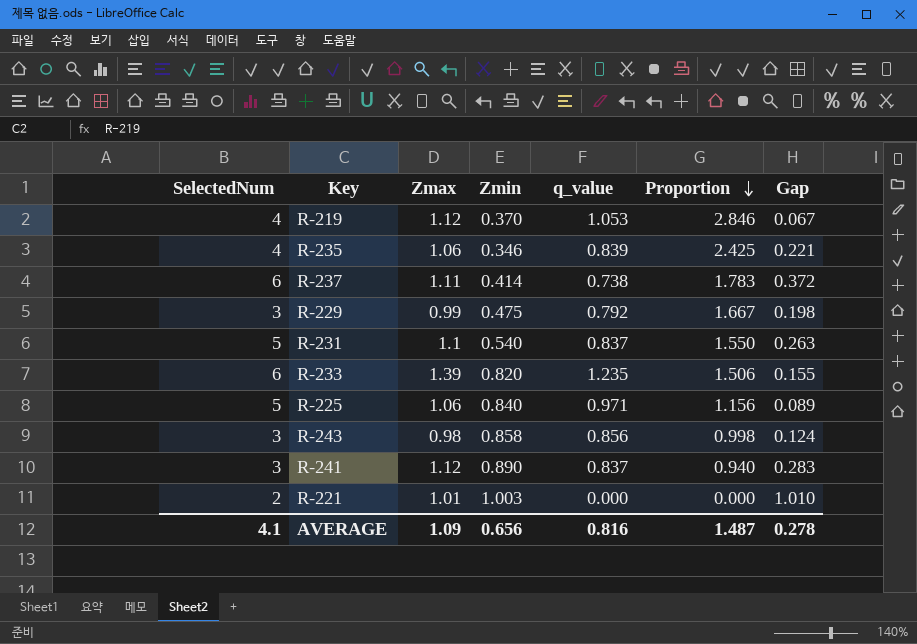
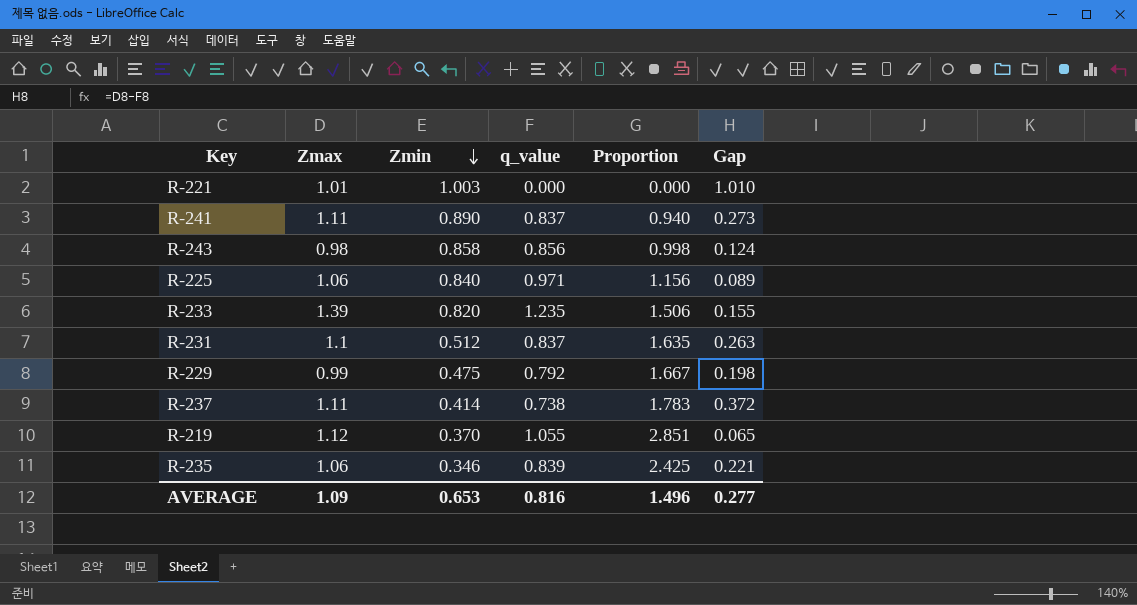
row order: Proportion descending -> Zmin descending
column SelectedNum | position: 1 -> none
R-241 | Zmax: 1.12 -> 1.11
R-241 | Gap: 0.283 -> 0.273
R-231 | Zmin: 0.540 -> 0.512
R-231 | Proportion: 1.550 -> 1.635
R-219 | q_value: 1.053 -> 1.055
R-219 | Proportion: 2.846 -> 2.851
R-219 | Gap: 0.067 -> 0.065
AVERAGE | Zmin: 0.656 -> 0.653
AVERAGE | Proportion: 1.487 -> 1.496
AVERAGE | Gap: 0.278 -> 0.277

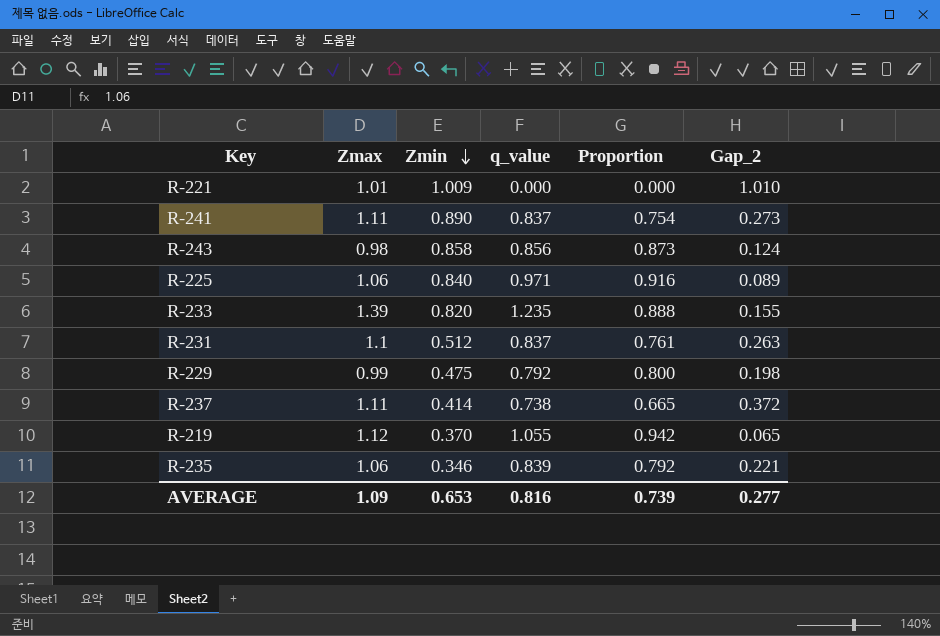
column Proportion | formula: [q_value] / [Zmin] -> [q_value] / [Zmax]
column name: Gap -> Gap_2
R-221 | Zmin: 1.003 -> 1.009
AVERAGE | Proportion: 1.496 -> 0.739

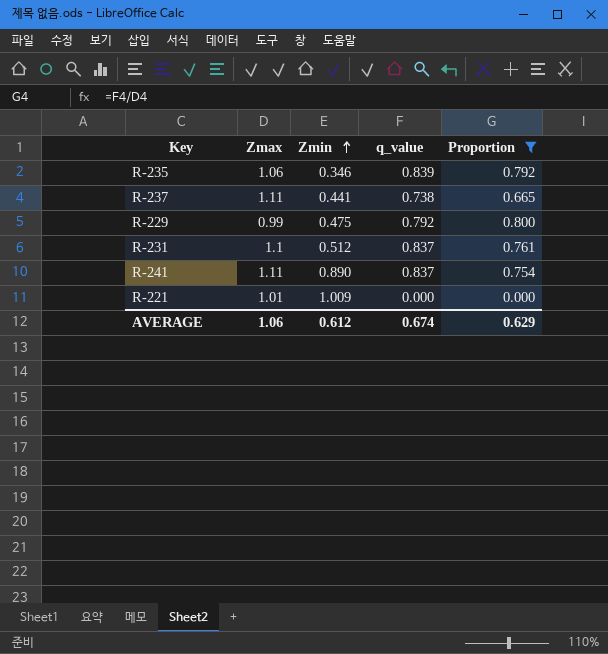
filter: none -> Proportion <= 0.800
row order: Zmin descending -> Zmin ascending
column Gap_2 | formula: [Zmax] - [q_value] -> none
R-237 | Zmin: 0.414 -> 0.441
AVERAGE | Zmax: 1.09 -> 1.06
AVERAGE | Zmin: 0.653 -> 0.612
AVERAGE | q_value: 0.816 -> 0.674
AVERAGE | Proportion: 0.739 -> 0.629

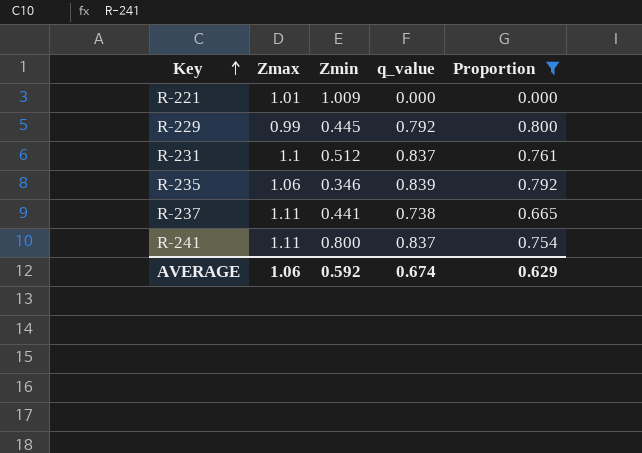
row order: Zmin ascending -> Key ascending
R-229 | Zmin: 0.475 -> 0.445
R-241 | Zmin: 0.890 -> 0.800
AVERAGE | Zmin: 0.612 -> 0.592

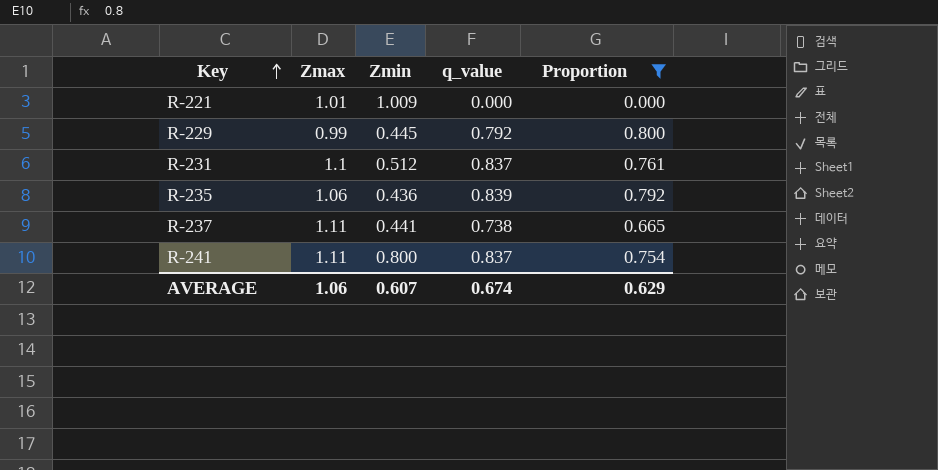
R-235 | Zmin: 0.346 -> 0.436
AVERAGE | Zmin: 0.592 -> 0.607

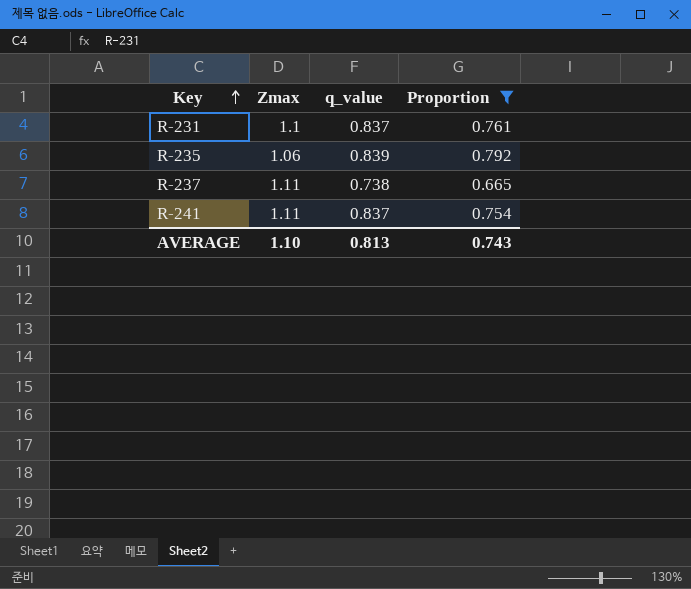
column Zmin | position: 3 -> none
row R-221: 1.01 | 1.009 | 0.000 | 0.000 -> none
row R-229: 0.99 | 0.445 | 0.792 | 0.800 -> none
AVERAGE | Zmax: 1.06 -> 1.10
AVERAGE | q_value: 0.674 -> 0.813
AVERAGE | Proportion: 0.629 -> 0.743

